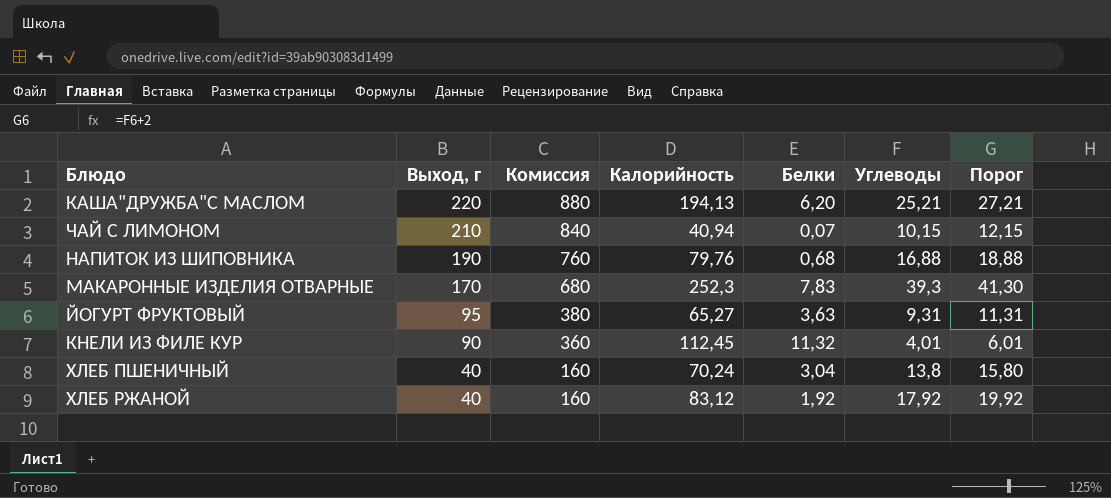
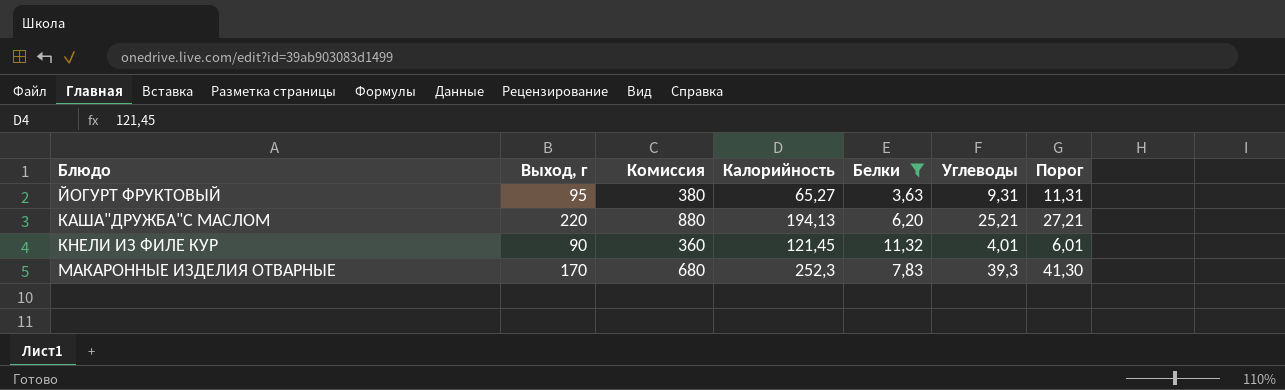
filter: none -> Белки >= 3,63
row order: Выход, г descending -> Блюдо ascending
КНЕЛИ ИЗ ФИЛЕ КУР | Калорийность: 112,45 -> 121,45

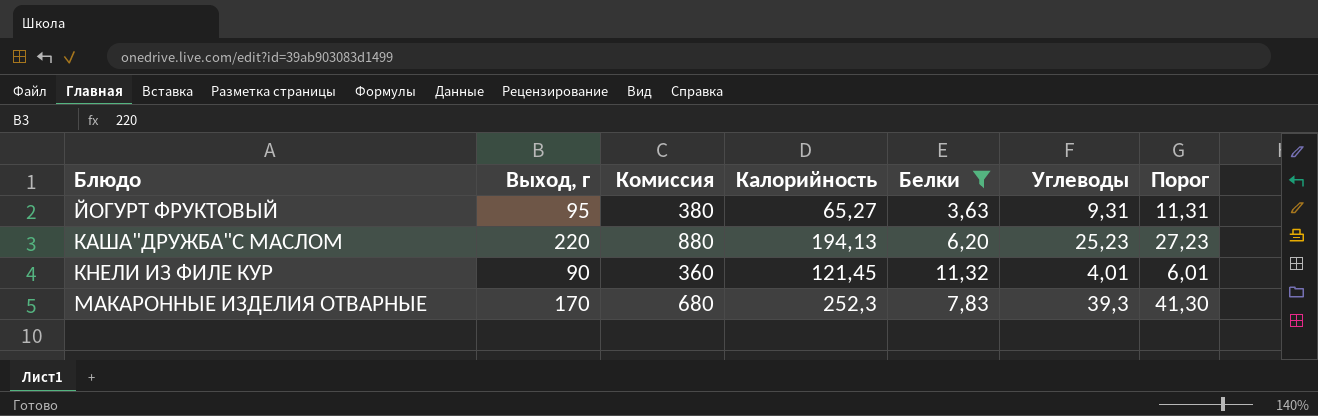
КАША"ДРУЖБА"С МАСЛОМ | Углеводы: 25,21 -> 25,23
КАША"ДРУЖБА"С МАСЛОМ | Порог: 27,21 -> 27,23

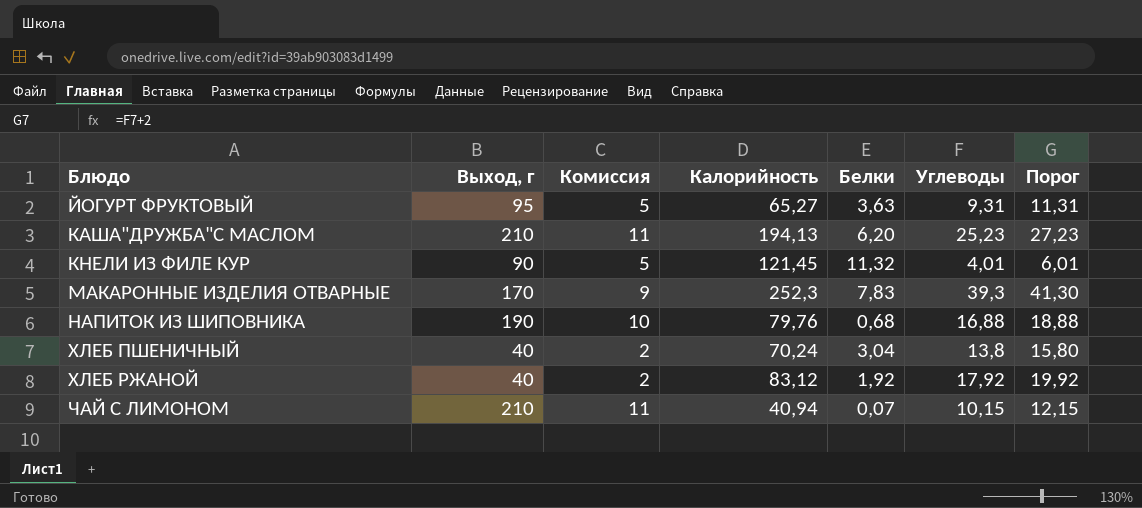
filter: Белки >= 3,63 -> none
column Комиссия | formula: [Выход, г] * 4 -> [Выход, г] * 0,05
КАША"ДРУЖБА"С МАСЛОМ | Выход, г: 220 -> 210

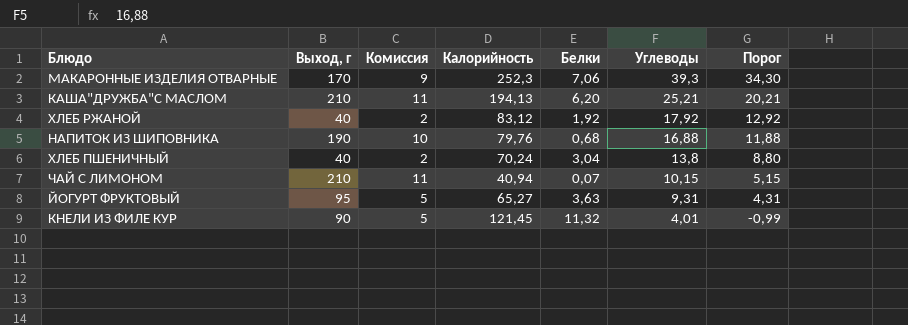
row order: Блюдо ascending -> Углеводы descending
column Порог | formula: [Углеводы] + 2 -> [Углеводы] - 5
МАКАРОННЫЕ ИЗДЕЛИЯ ОТВАРНЫЕ | Белки: 7,83 -> 7,06
КАША"ДРУЖБА"С МАСЛОМ | Углеводы: 25,23 -> 25,21

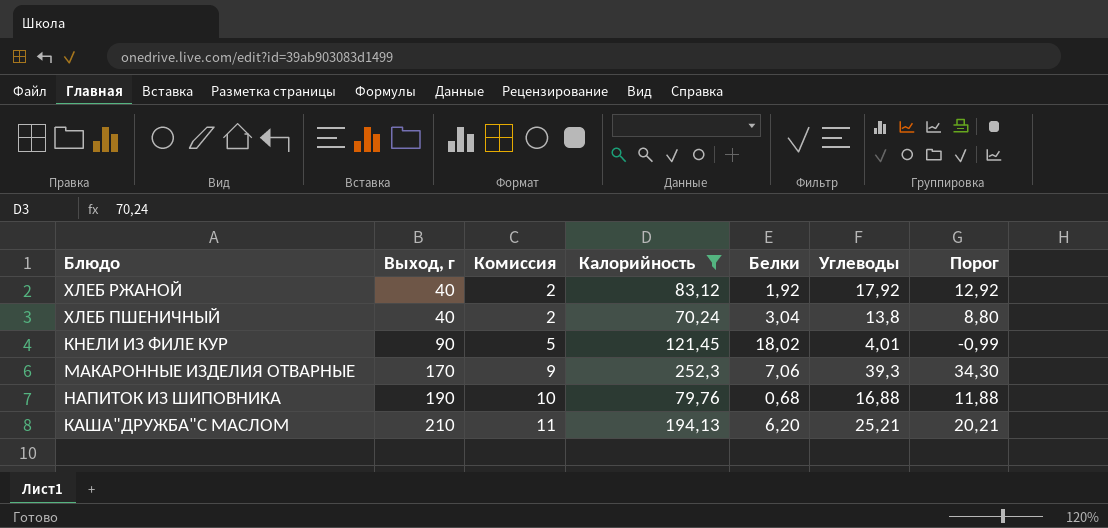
filter: none -> Калорийность >= 70,24
row order: Углеводы descending -> Выход, г ascending
КНЕЛИ ИЗ ФИЛЕ КУР | Белки: 11,32 -> 18,02

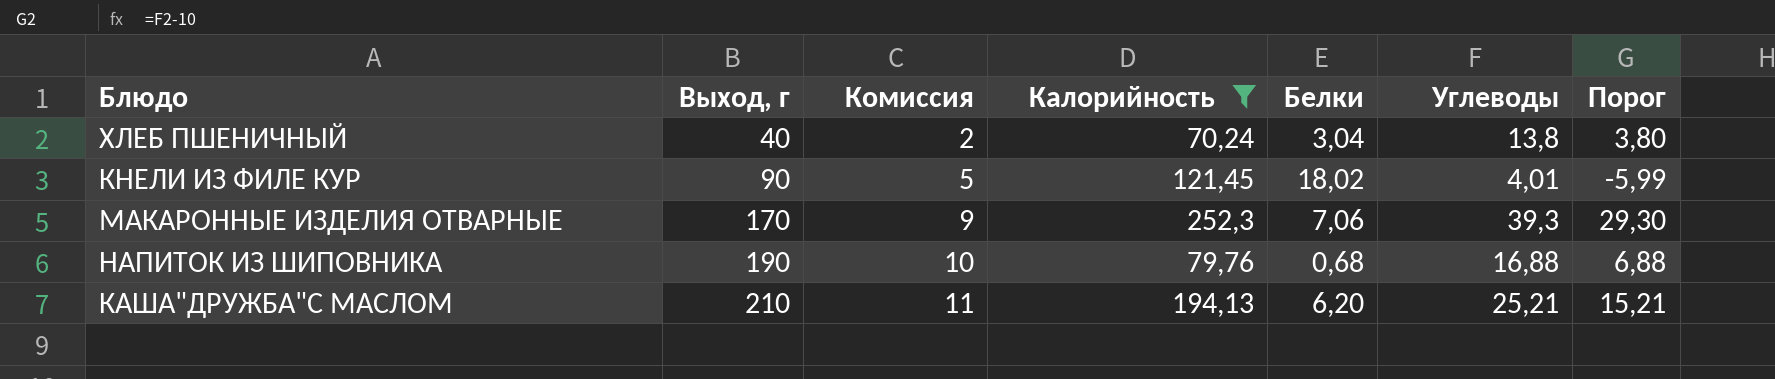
column Порог | formula: [Углеводы] - 5 -> [Углеводы] - 10
row ХЛЕБ РЖАНОЙ: 40 | 2 | 83,12 | 1,92 | 17,92 | 12,92 -> none

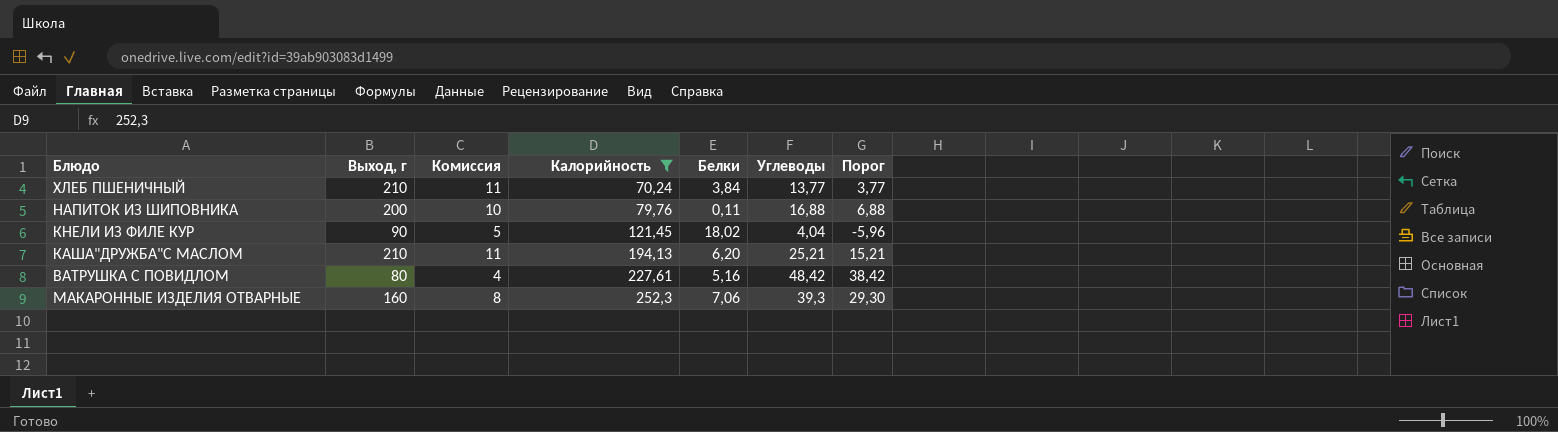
row order: Выход, г ascending -> Калорийность ascending
ХЛЕБ ПШЕНИЧНЫЙ | Выход, г: 40 -> 210
ХЛЕБ ПШЕНИЧНЫЙ | Комиссия: 2 -> 11
ХЛЕБ ПШЕНИЧНЫЙ | Белки: 3,04 -> 3,84
ХЛЕБ ПШЕНИЧНЫЙ | Углеводы: 13,8 -> 13,77
ХЛЕБ ПШЕНИЧНЫЙ | Порог: 3,80 -> 3,77
НАПИТОК ИЗ ШИПОВНИКА | Выход, г: 190 -> 200
НАПИТОК ИЗ ШИПОВНИКА | Белки: 0,68 -> 0,11
КНЕЛИ ИЗ ФИЛЕ КУР | Углеводы: 4,01 -> 4,04
КНЕЛИ ИЗ ФИЛЕ КУР | Порог: -5,99 -> -5,96
row ВАТРУШКА С ПОВИДЛОМ: none -> 80 | 4 | 227,61 | 5,16 | 48,42 | 38,42
МАКАРОННЫЕ ИЗДЕЛИЯ ОТВАРНЫЕ | Выход, г: 170 -> 160
МАКАРОННЫЕ ИЗДЕЛИЯ ОТВАРНЫЕ | Комиссия: 9 -> 8

